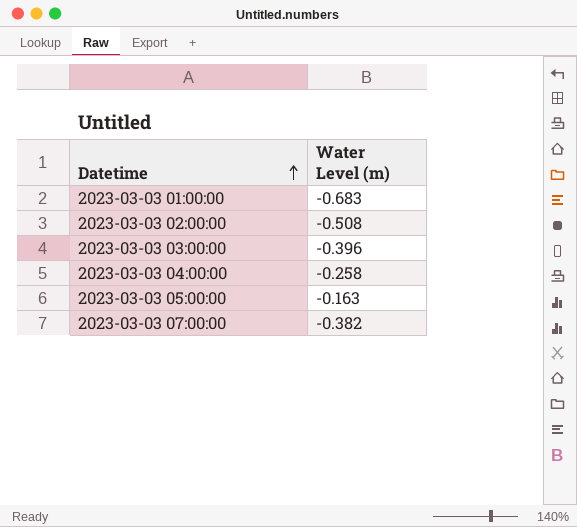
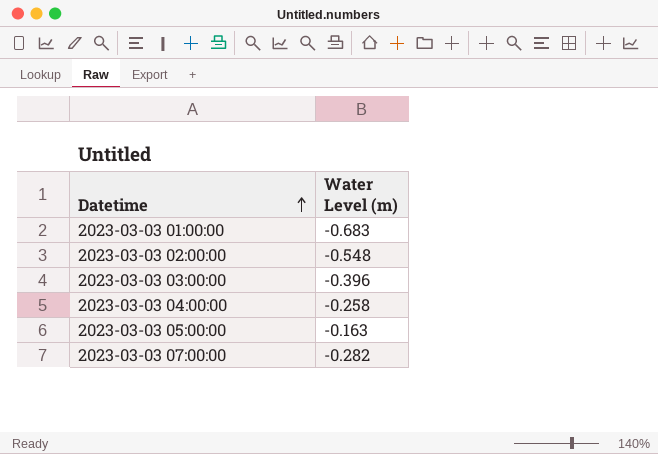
2023-03-03 02:00:00 | Water Level (m): -0.508 -> -0.548
2023-03-03 07:00:00 | Water Level (m): -0.382 -> -0.282

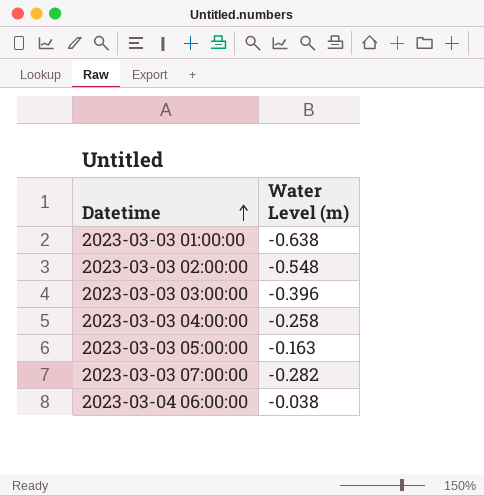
2023-03-03 01:00:00 | Water Level (m): -0.683 -> -0.638
row 2023-03-04 06:00:00: none -> -0.038

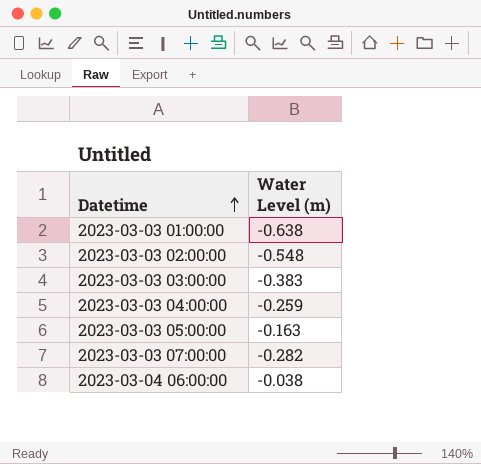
2023-03-03 03:00:00 | Water Level (m): -0.396 -> -0.383
2023-03-03 04:00:00 | Water Level (m): -0.258 -> -0.259

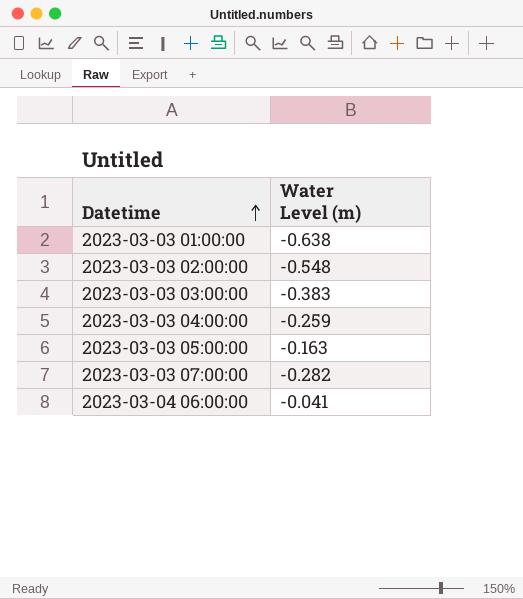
2023-03-04 06:00:00 | Water Level (m): -0.038 -> -0.041

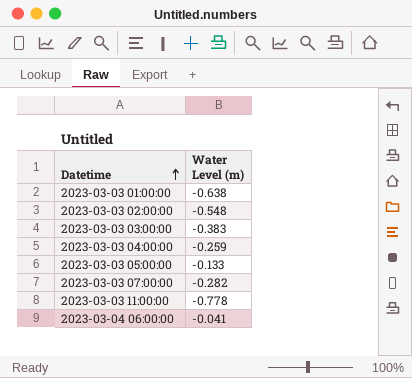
2023-03-03 05:00:00 | Water Level (m): -0.163 -> -0.133
row 2023-03-03 11:00:00: none -> -0.778

